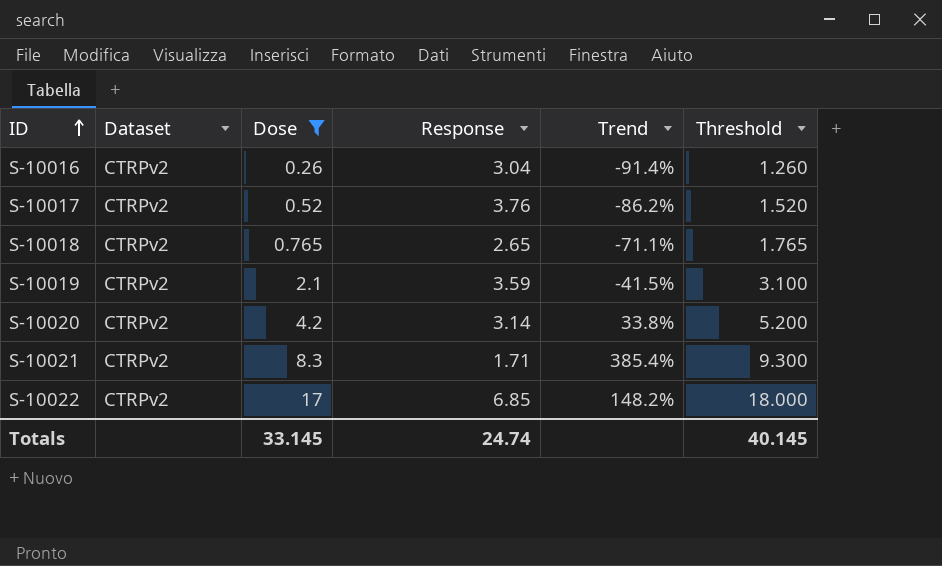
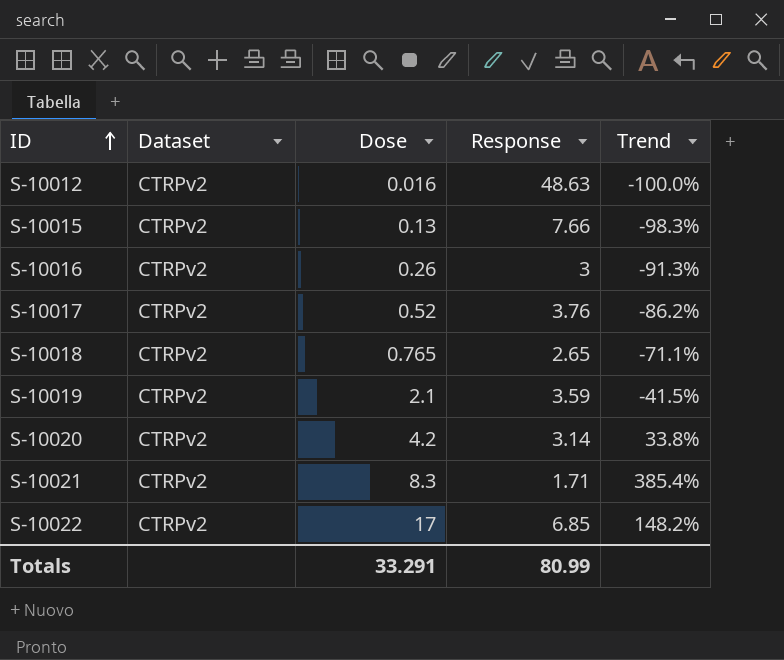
filter: Dose >= 0.26 -> none
column Threshold | formula: [Dose] + 1 -> none
S-10016 | Response: 3.04 -> 3
S-10016 | Trend: -91.4% -> -91.3%
Totals | Dose: 33.145 -> 33.291
Totals | Response: 24.74 -> 80.99

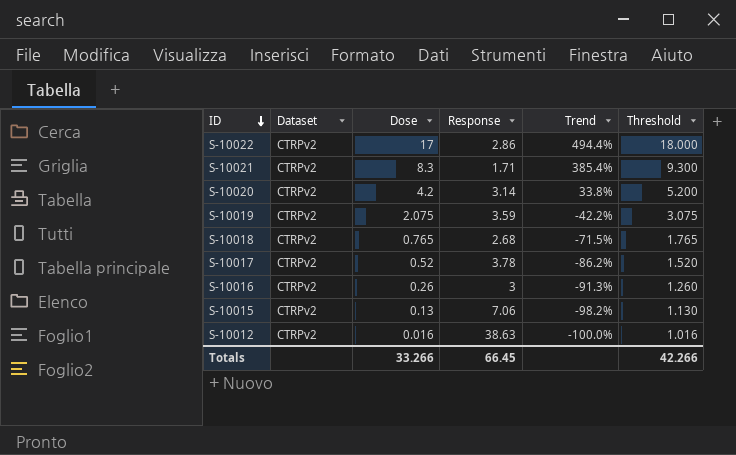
row order: ID ascending -> ID descending
column Threshold | formula: none -> [Dose] + 1
S-10022 | Response: 6.85 -> 2.86
S-10022 | Trend: 148.2% -> 494.4%
S-10019 | Dose: 2.1 -> 2.075
S-10019 | Trend: -41.5% -> -42.2%
S-10018 | Response: 2.65 -> 2.68
S-10018 | Trend: -71.1% -> -71.5%
S-10017 | Response: 3.76 -> 3.78
S-10015 | Response: 7.66 -> 7.06
S-10015 | Trend: -98.3% -> -98.2%
S-10012 | Response: 48.63 -> 38.63
Totals | Dose: 33.291 -> 33.266
Totals | Response: 80.99 -> 66.45

